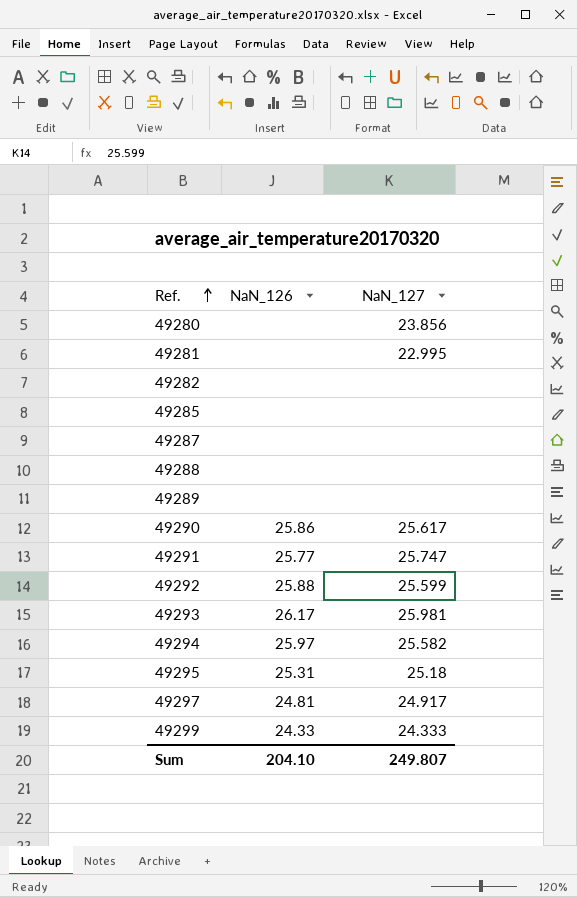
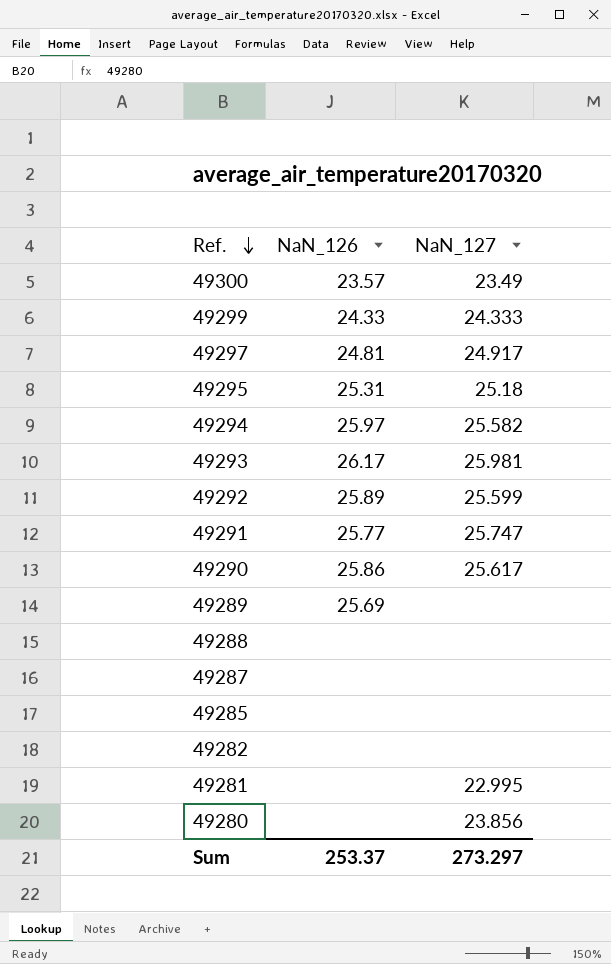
row order: Ref. ascending -> Ref. descending
row 49300: none -> 23.57 | 23.49
49292 | NaN_126: 25.88 -> 25.89
49289 | NaN_126: none -> 25.69
Sum | NaN_126: 204.10 -> 253.37
Sum | NaN_127: 249.807 -> 273.297

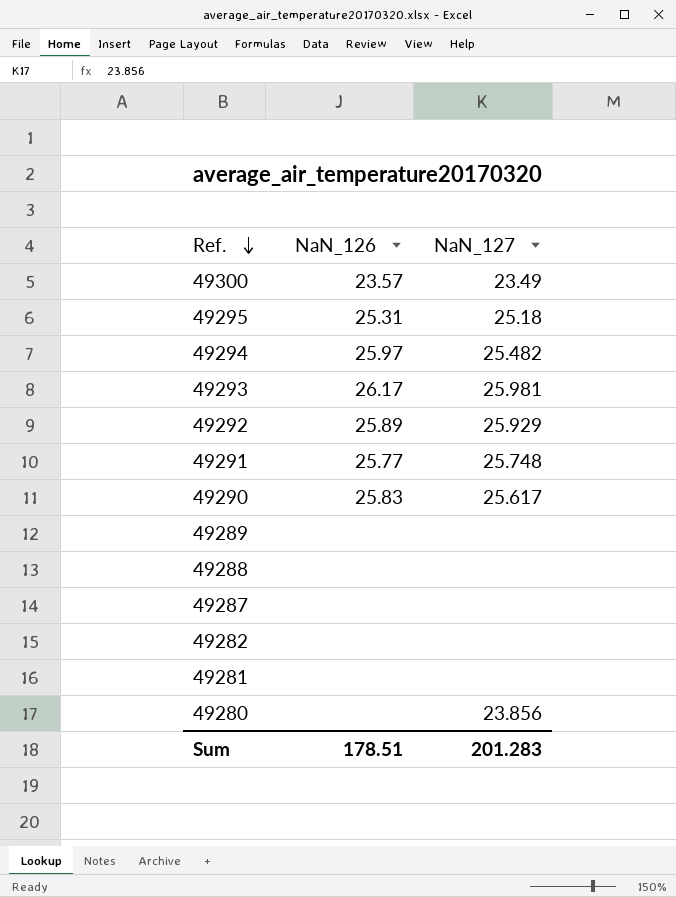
row 49299: 24.33 | 24.333 -> none
row 49297: 24.81 | 24.917 -> none
row 49285: none | none -> none
49294 | NaN_127: 25.582 -> 25.482
49292 | NaN_127: 25.599 -> 25.929
49291 | NaN_127: 25.747 -> 25.748
49290 | NaN_126: 25.86 -> 25.83
49289 | NaN_126: 25.69 -> none
49281 | NaN_127: 22.995 -> none
Sum | NaN_126: 253.37 -> 178.51
Sum | NaN_127: 273.297 -> 201.283

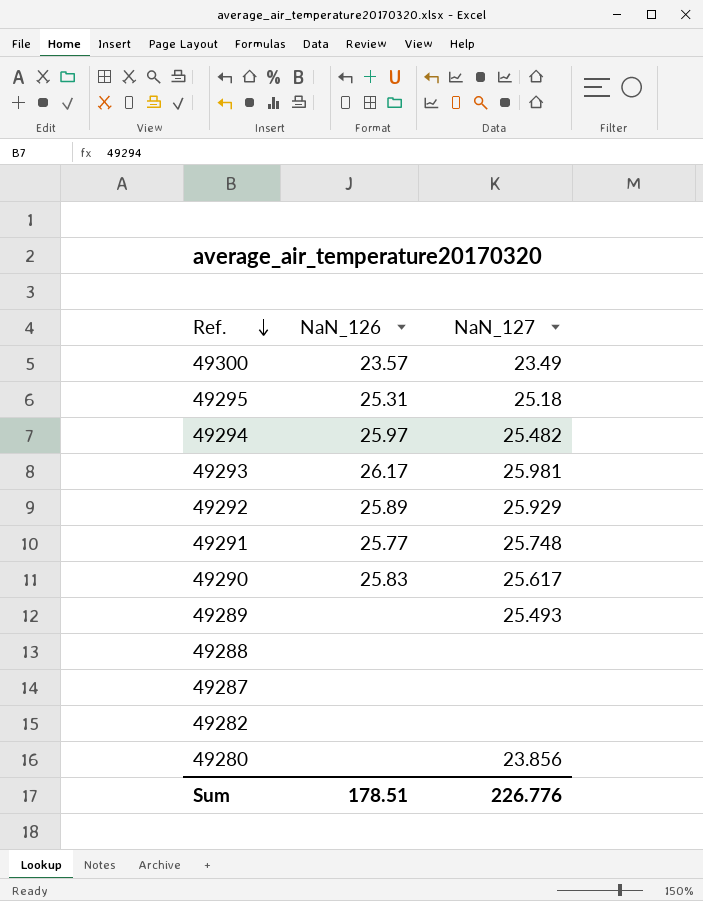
row 49281: none | none -> none
49289 | NaN_127: none -> 25.493
Sum | NaN_127: 201.283 -> 226.776

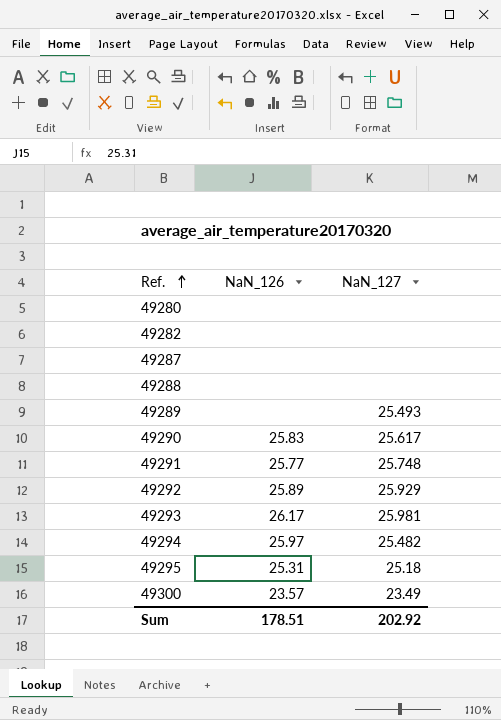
row order: Ref. descending -> Ref. ascending
49280 | NaN_127: 23.856 -> none
Sum | NaN_127: 226.776 -> 202.92

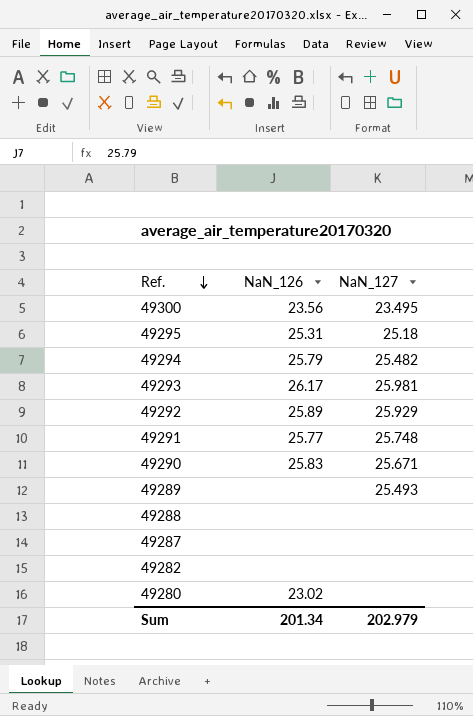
row order: Ref. ascending -> Ref. descending
49300 | NaN_126: 23.57 -> 23.56
49300 | NaN_127: 23.49 -> 23.495
49294 | NaN_126: 25.97 -> 25.79
49290 | NaN_127: 25.617 -> 25.671
49280 | NaN_126: none -> 23.02
Sum | NaN_126: 178.51 -> 201.34
Sum | NaN_127: 202.92 -> 202.979

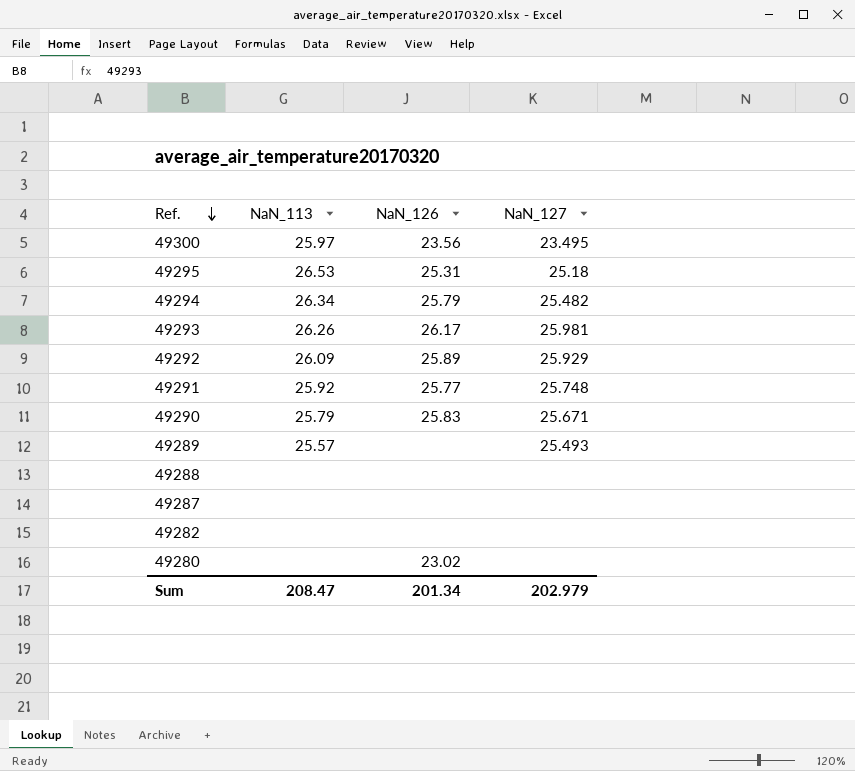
column NaN_113 | position: none -> 2

